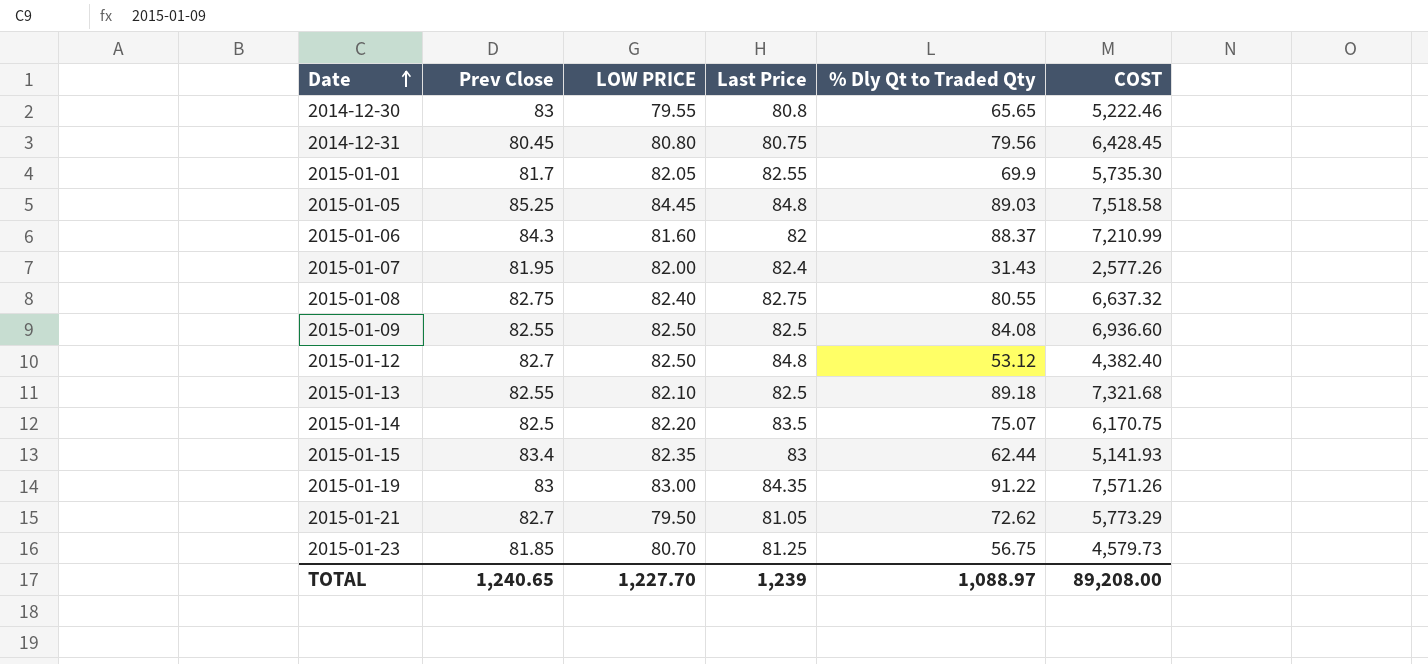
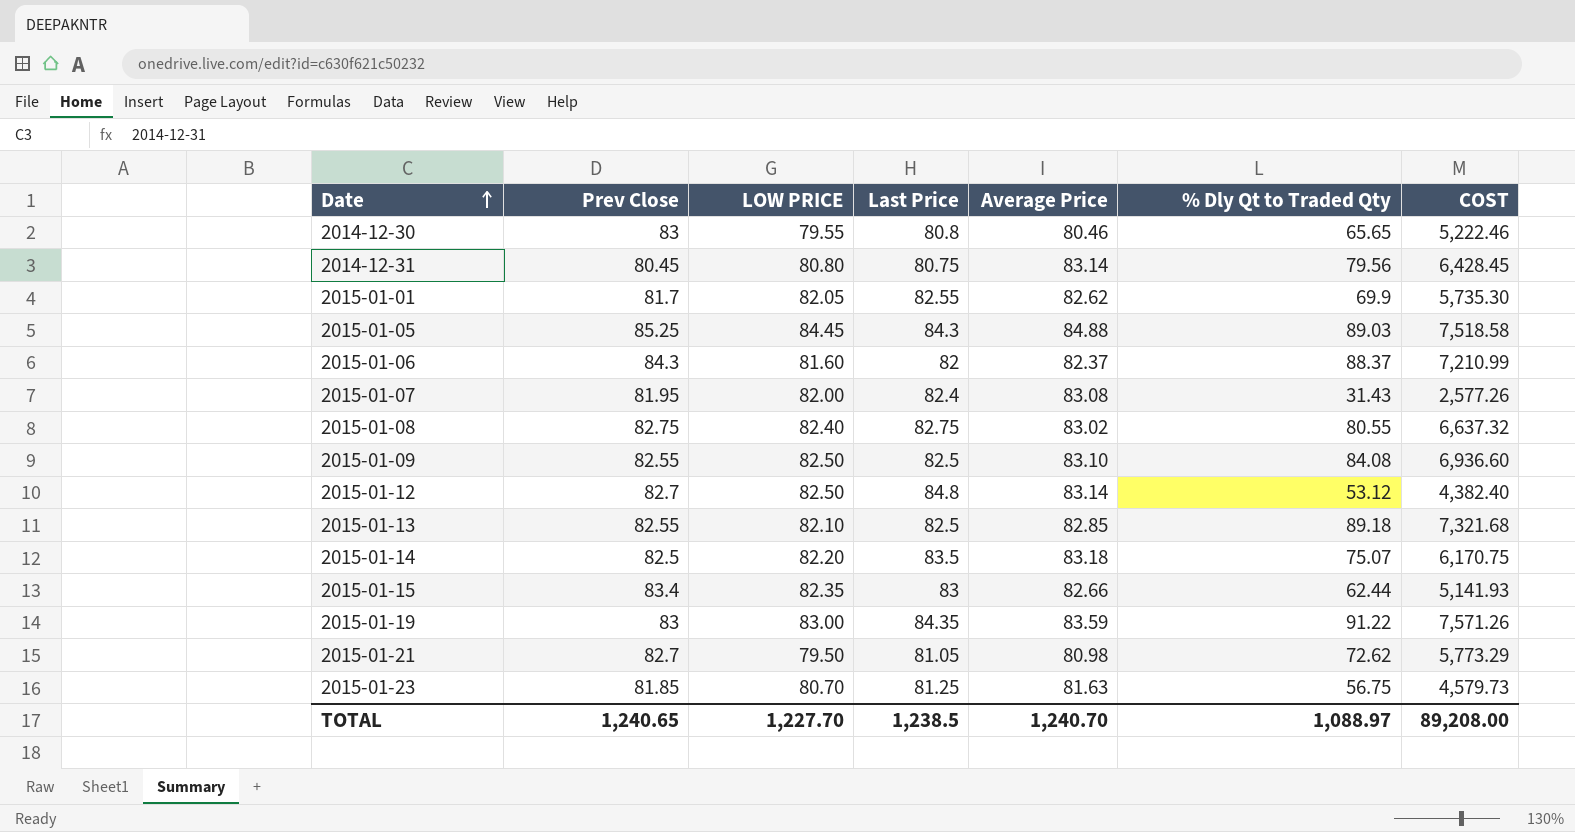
column Average Price | position: none -> 5
2015-01-05 | Last Price: 84.8 -> 84.3
TOTAL | Last Price: 1,239 -> 1,238.5

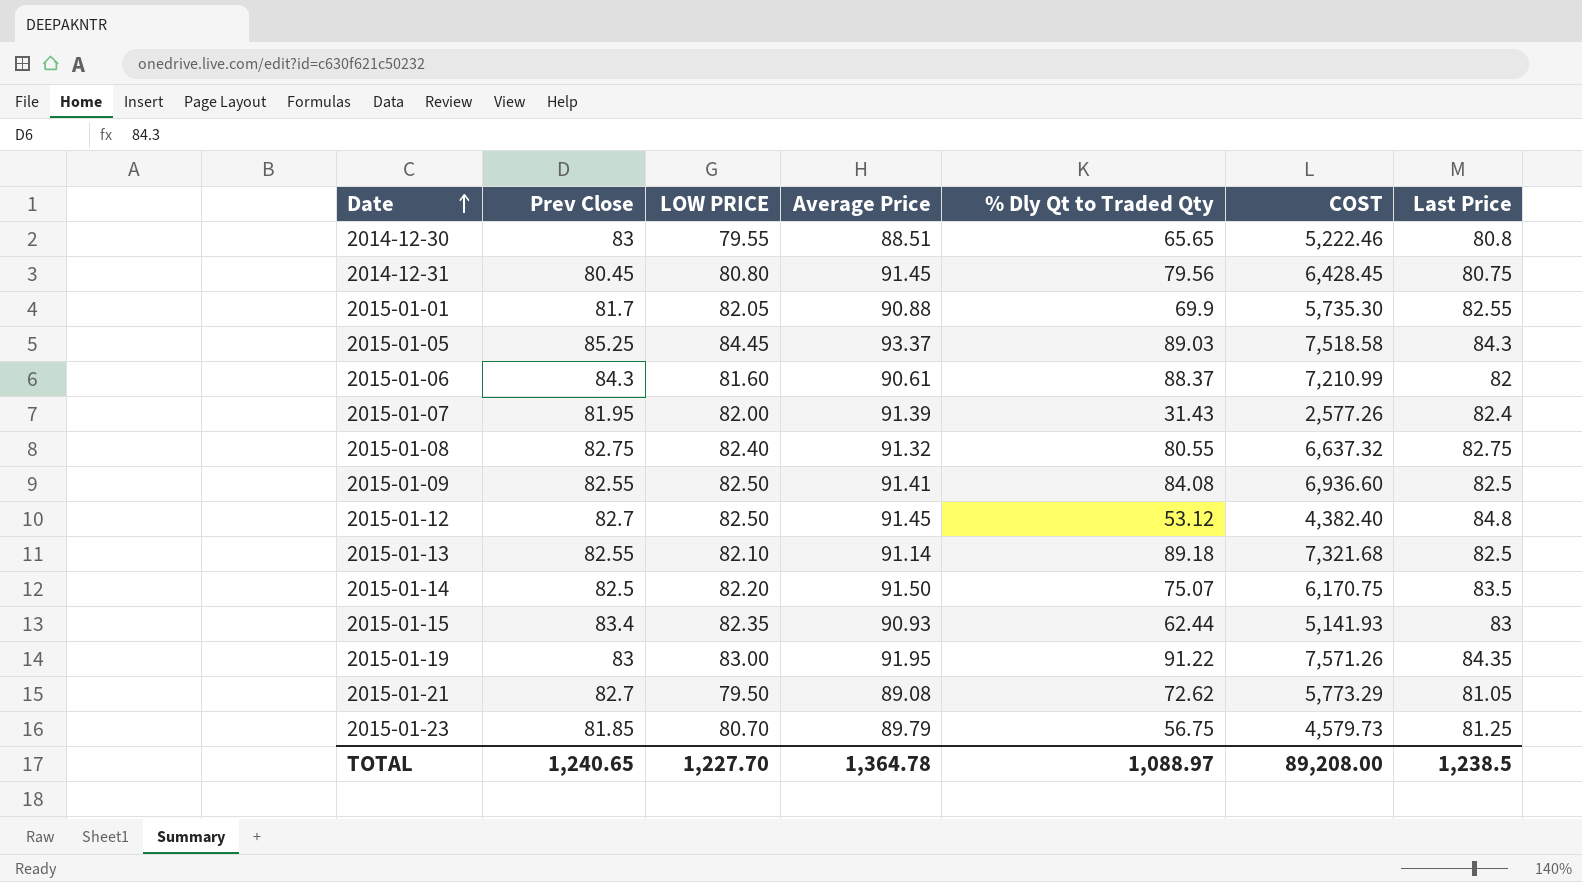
column Last Price | position: 4 -> 7
2014-12-30 | Average Price: 80.46 -> 88.51
2014-12-31 | Average Price: 83.14 -> 91.45
2015-01-01 | Average Price: 82.62 -> 90.88
2015-01-05 | Average Price: 84.88 -> 93.37
2015-01-06 | Average Price: 82.37 -> 90.61
2015-01-07 | Average Price: 83.08 -> 91.39
2015-01-08 | Average Price: 83.02 -> 91.32
2015-01-09 | Average Price: 83.10 -> 91.41
2015-01-12 | Average Price: 83.14 -> 91.45
2015-01-13 | Average Price: 82.85 -> 91.14
2015-01-14 | Average Price: 83.18 -> 91.50
2015-01-15 | Average Price: 82.66 -> 90.93
2015-01-19 | Average Price: 83.59 -> 91.95
2015-01-21 | Average Price: 80.98 -> 89.08
2015-01-23 | Average Price: 81.63 -> 89.79
TOTAL | Average Price: 1,240.70 -> 1,364.78

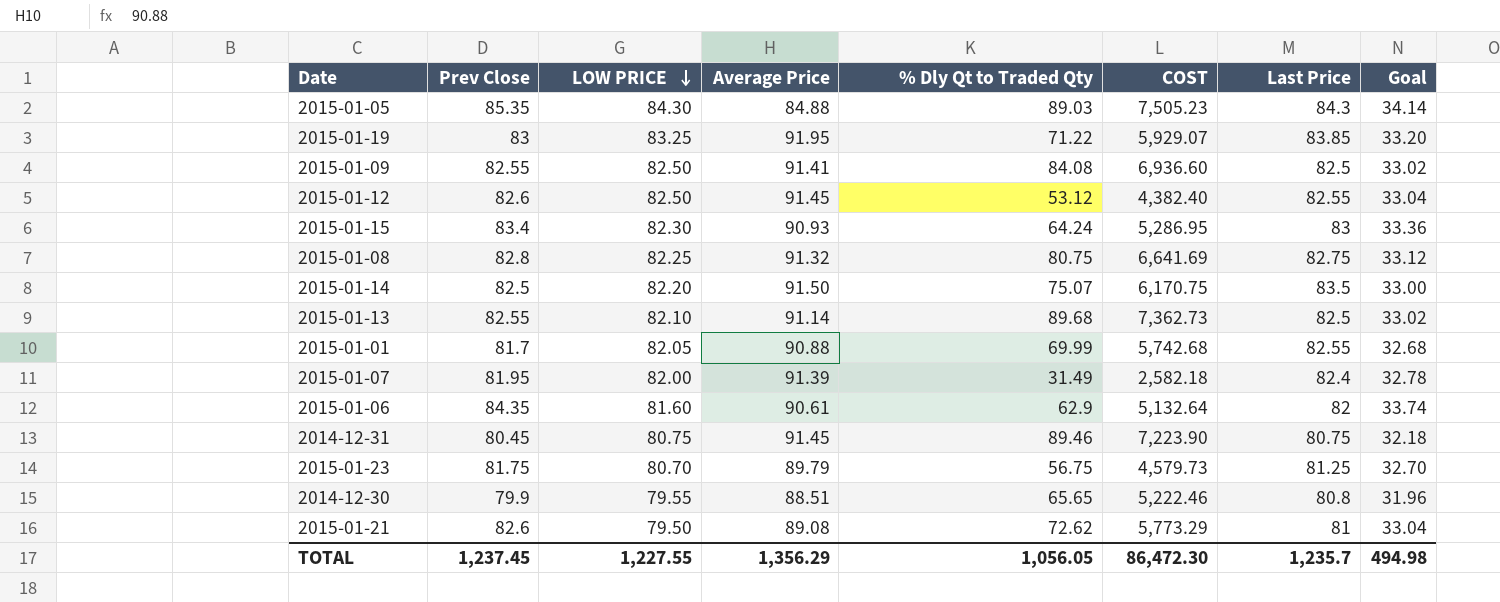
row order: Date ascending -> LOW PRICE descending
column Goal | formula: none -> [Prev Close] * 0.4
2015-01-05 | Prev Close: 85.25 -> 85.35
2015-01-05 | LOW PRICE: 84.45 -> 84.30
2015-01-05 | Average Price: 93.37 -> 84.88
2015-01-05 | COST: 7,518.58 -> 7,505.23
2015-01-19 | LOW PRICE: 83.00 -> 83.25
2015-01-19 | % Dly Qt to Traded Qty: 91.22 -> 71.22
2015-01-19 | COST: 7,571.26 -> 5,929.07
2015-01-19 | Last Price: 84.35 -> 83.85
2015-01-12 | Prev Close: 82.7 -> 82.6
2015-01-12 | Last Price: 84.8 -> 82.55
2015-01-15 | LOW PRICE: 82.35 -> 82.30
2015-01-15 | % Dly Qt to Traded Qty: 62.44 -> 64.24
2015-01-15 | COST: 5,141.93 -> 5,286.95
2015-01-08 | Prev Close: 82.75 -> 82.8
2015-01-08 | LOW PRICE: 82.40 -> 82.25
2015-01-08 | % Dly Qt to Traded Qty: 80.55 -> 80.75
2015-01-08 | COST: 6,637.32 -> 6,641.69
2015-01-13 | % Dly Qt to Traded Qty: 89.18 -> 89.68
2015-01-13 | COST: 7,321.68 -> 7,362.73
2015-01-01 | % Dly Qt to Traded Qty: 69.9 -> 69.99
2015-01-01 | COST: 5,735.30 -> 5,742.68
2015-01-07 | % Dly Qt to Traded Qty: 31.43 -> 31.49
2015-01-07 | COST: 2,577.26 -> 2,582.18
2015-01-06 | Prev Close: 84.3 -> 84.35
2015-01-06 | % Dly Qt to Traded Qty: 88.37 -> 62.9
2015-01-06 | COST: 7,210.99 -> 5,132.64
2014-12-31 | LOW PRICE: 80.80 -> 80.75
2014-12-31 | % Dly Qt to Traded Qty: 79.56 -> 89.46
2014-12-31 | COST: 6,428.45 -> 7,223.90
2015-01-23 | Prev Close: 81.85 -> 81.75
2014-12-30 | Prev Close: 83 -> 79.9
2015-01-21 | Prev Close: 82.7 -> 82.6
2015-01-21 | Last Price: 81.05 -> 81
TOTAL | Prev Close: 1,240.65 -> 1,237.45
TOTAL | LOW PRICE: 1,227.70 -> 1,227.55
TOTAL | Average Price: 1,364.78 -> 1,356.29
TOTAL | % Dly Qt to Traded Qty: 1,088.97 -> 1,056.05
TOTAL | COST: 89,208.00 -> 86,472.30
TOTAL | Last Price: 1,238.5 -> 1,235.7

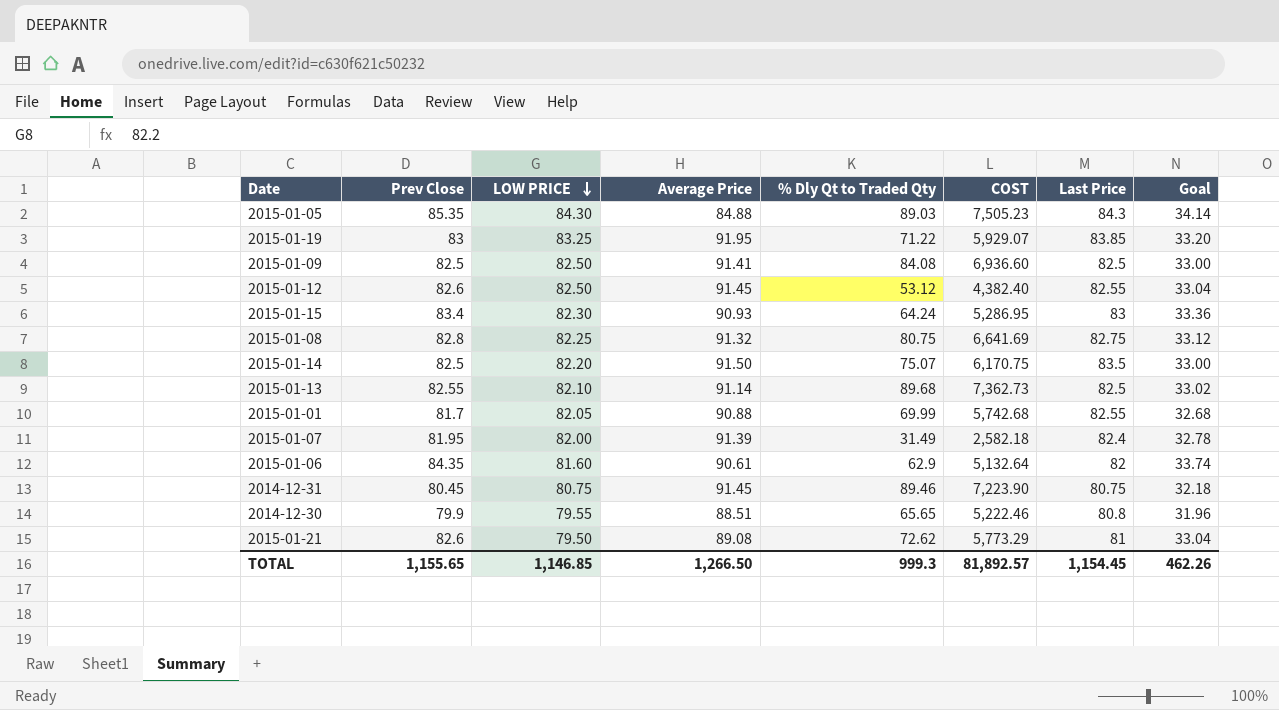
row 2015-01-23: 81.75 | 80.70 | 89.79 | 56.75 | 4,579.73 | 81.25 | 32.70 -> none
2015-01-09 | Prev Close: 82.55 -> 82.5
2015-01-09 | Goal: 33.02 -> 33.00
TOTAL | Prev Close: 1,237.45 -> 1,155.65
TOTAL | LOW PRICE: 1,227.55 -> 1,146.85
TOTAL | Average Price: 1,356.29 -> 1,266.50
TOTAL | % Dly Qt to Traded Qty: 1,056.05 -> 999.3
TOTAL | COST: 86,472.30 -> 81,892.57
TOTAL | Last Price: 1,235.7 -> 1,154.45
TOTAL | Goal: 494.98 -> 462.26

